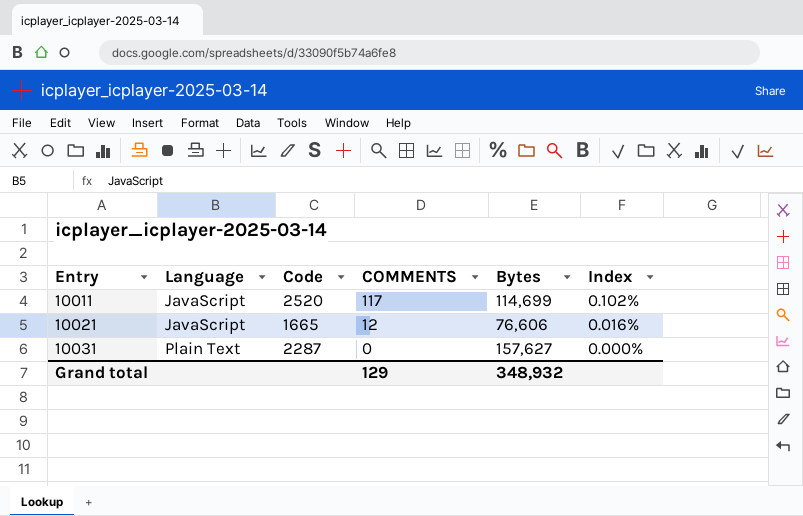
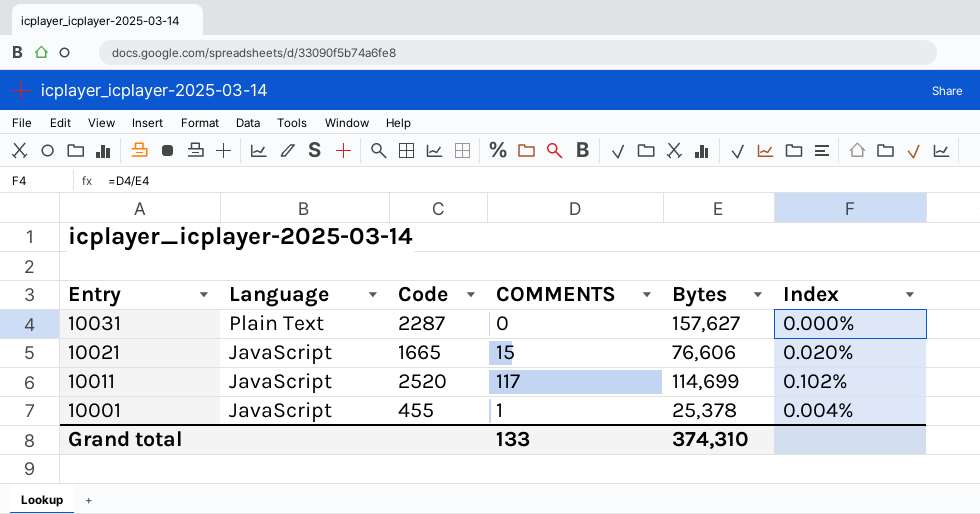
row order: Entry ascending -> Entry descending
10021 | COMMENTS: 12 -> 15
10021 | Index: 0.016% -> 0.020%
row 10001: none -> JavaScript | 455 | 1 | 25,378 | 0.004%
Grand total | COMMENTS: 129 -> 133
Grand total | Bytes: 348,932 -> 374,310

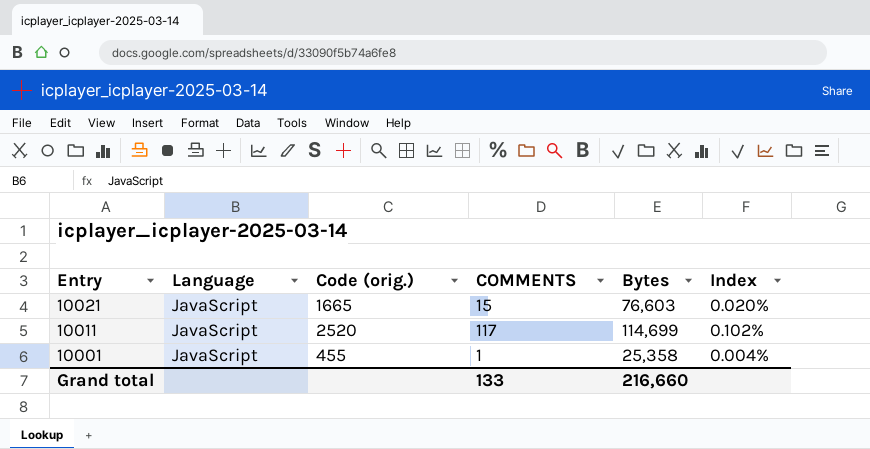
column name: Code -> Code (orig.)
row 10031: Plain Text | 2287 | 0 | 157,627 | 0.000% -> none
10021 | Bytes: 76,606 -> 76,603
10001 | Bytes: 25,378 -> 25,358
Grand total | Bytes: 374,310 -> 216,660

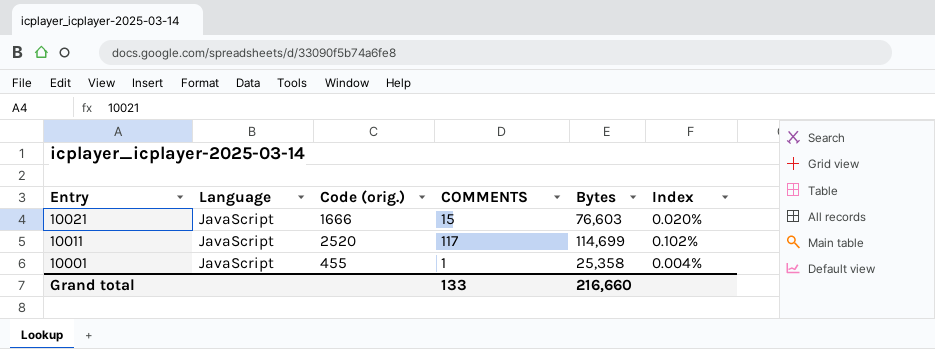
10021 | Code (orig.): 1665 -> 1666

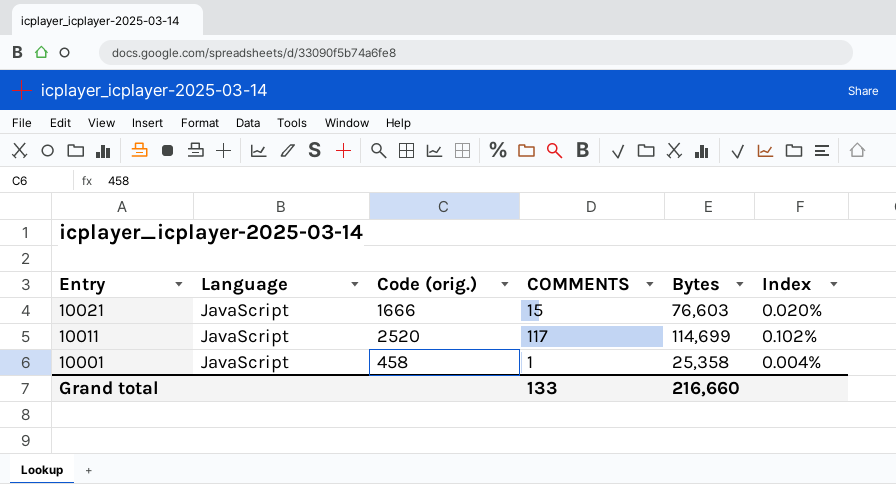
10001 | Code (orig.): 455 -> 458

